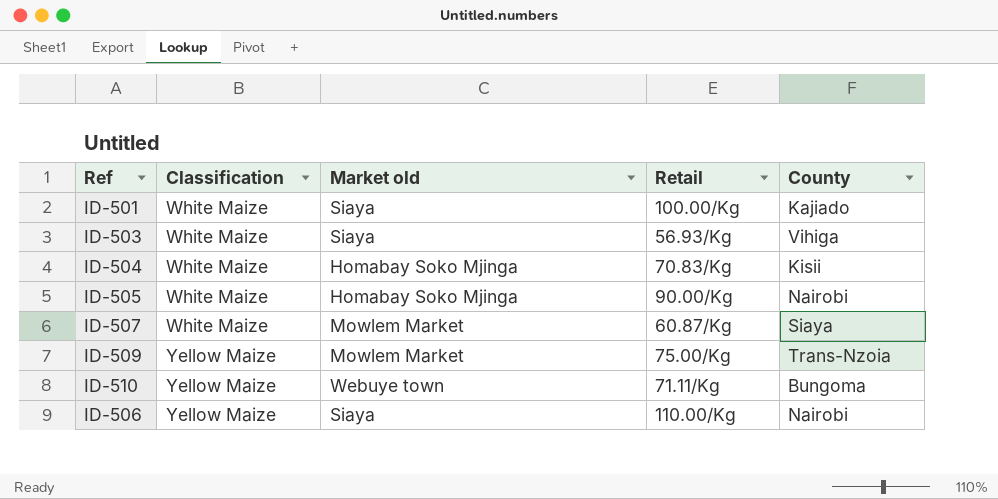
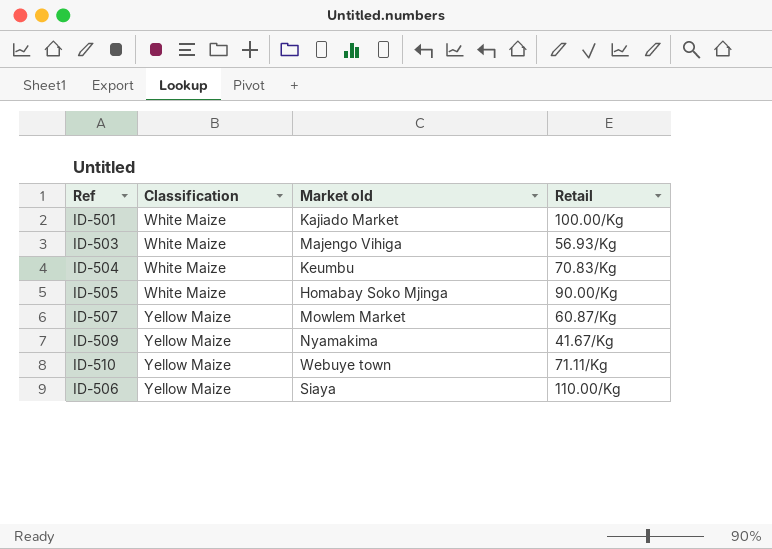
column County | position: 5 -> none
ID-501 | Market old: Siaya -> Kajiado Market
ID-503 | Market old: Siaya -> Majengo Vihiga
ID-504 | Market old: Homabay Soko Mjinga -> Keumbu
ID-507 | Classification: White Maize -> Yellow Maize
ID-509 | Market old: Mowlem Market -> Nyamakima
ID-509 | Retail: 75.00/Kg -> 41.67/Kg

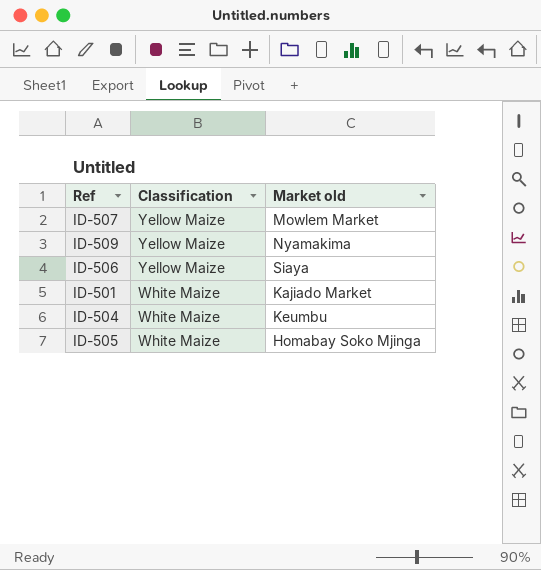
row order: Classification ascending -> Classification descending
column Retail | position: 4 -> none
row ID-503: White Maize | Majengo Vihiga | 56.93/Kg -> none
row ID-510: Yellow Maize | Webuye town | 71.11/Kg -> none

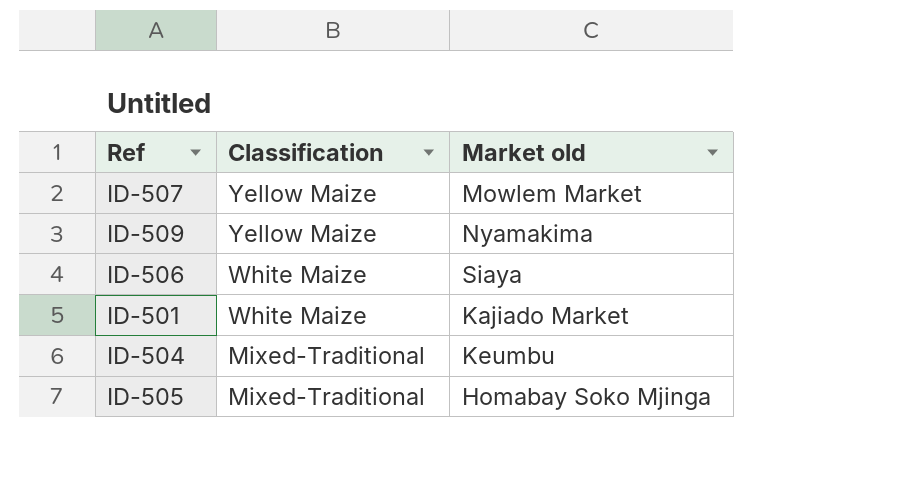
ID-506 | Classification: Yellow Maize -> White Maize
ID-504 | Classification: White Maize -> Mixed-Traditional
ID-505 | Classification: White Maize -> Mixed-Traditional

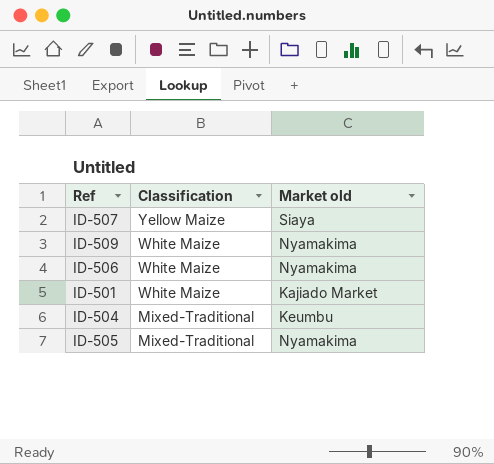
ID-507 | Market old: Mowlem Market -> Siaya
ID-509 | Classification: Yellow Maize -> White Maize
ID-506 | Market old: Siaya -> Nyamakima
ID-505 | Market old: Homabay Soko Mjinga -> Nyamakima

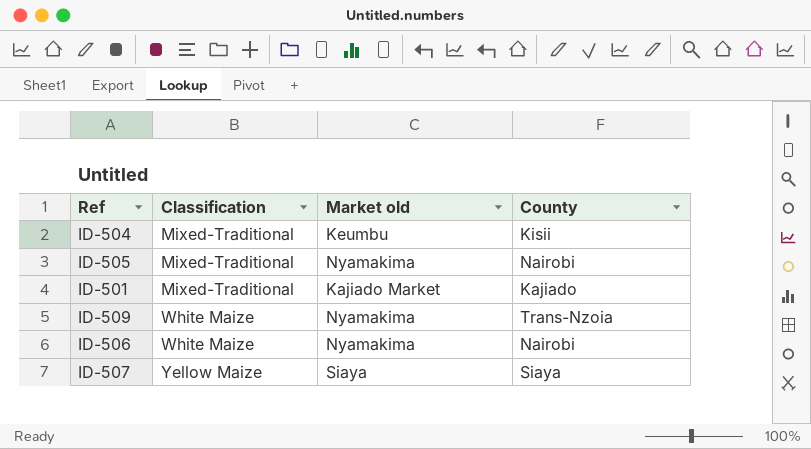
row order: Classification descending -> Classification ascending
column County | position: none -> 4
ID-501 | Classification: White Maize -> Mixed-Traditional

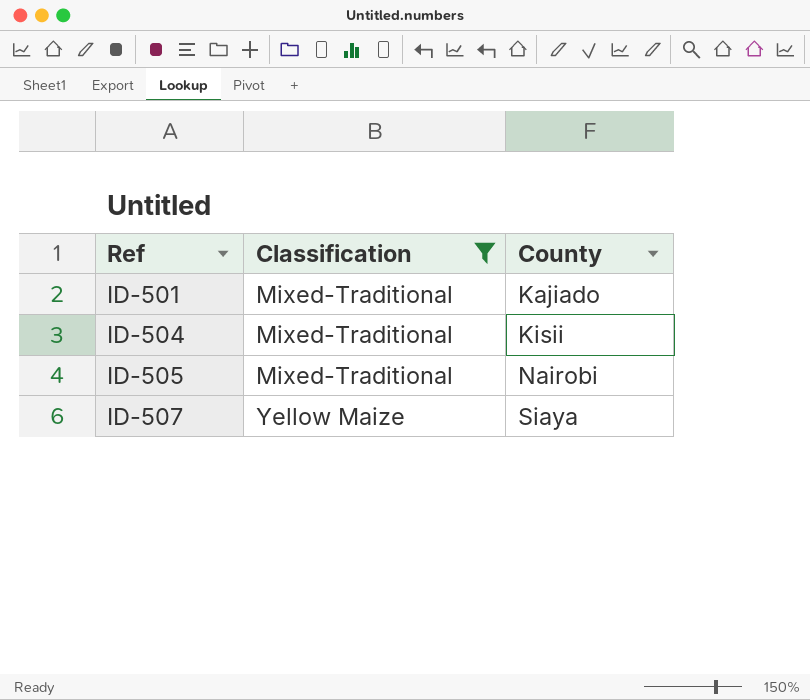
filter: none -> Classification != White Maize
row order: Classification ascending -> Ref ascending
column Market old | position: 3 -> none

